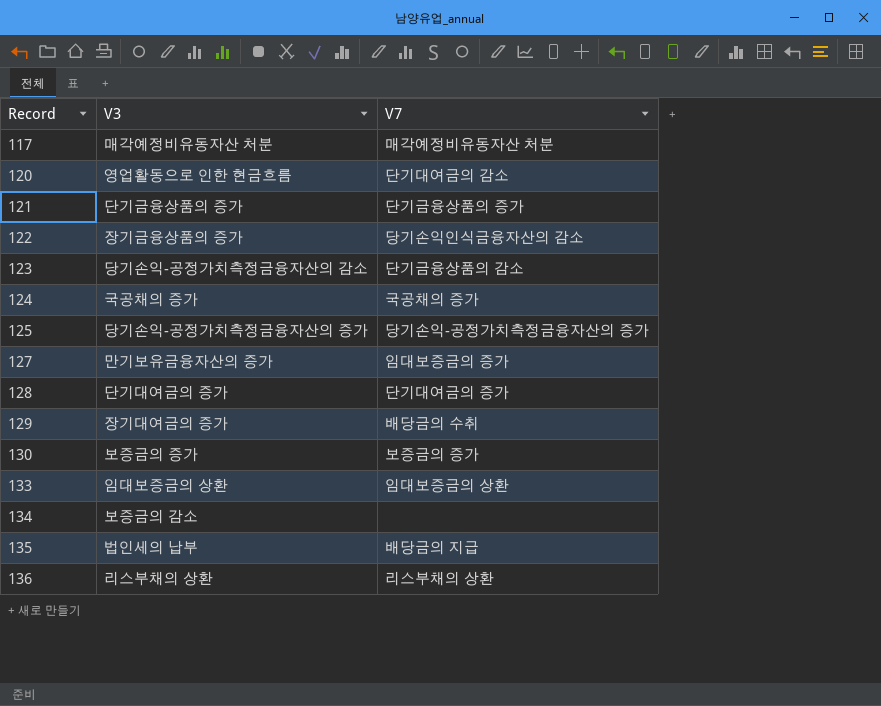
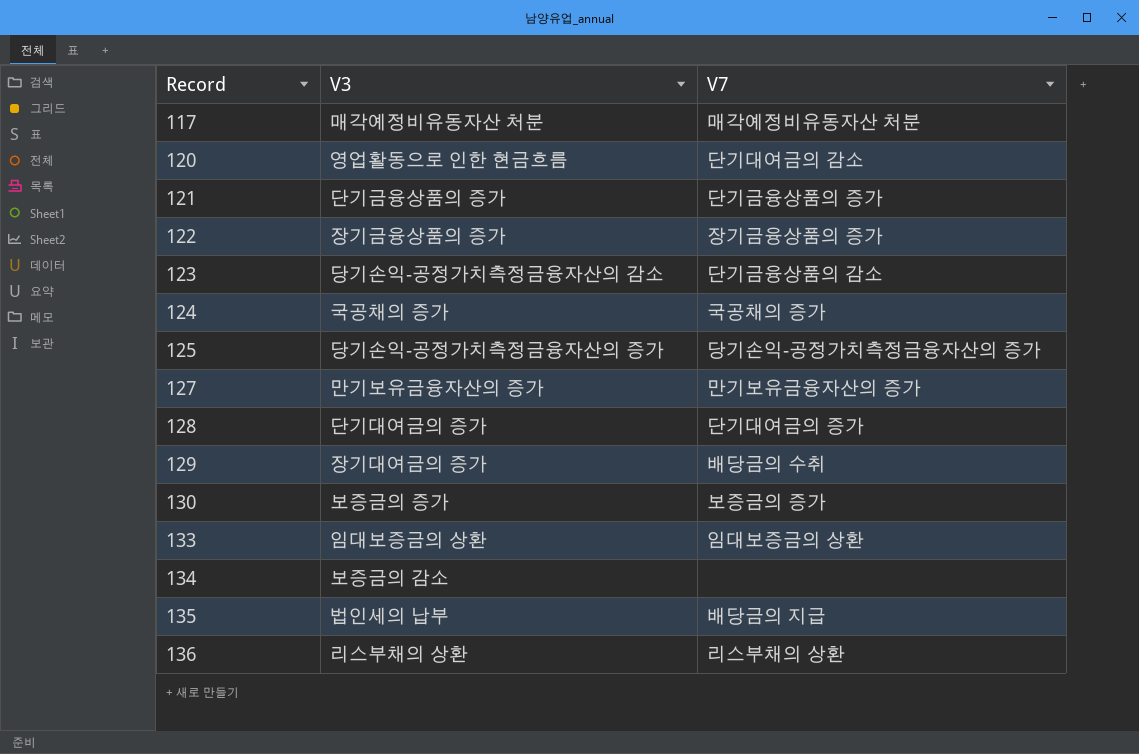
122 | V7: 당기손익인식금융자산의 감소 -> 장기금융상품의 증가
127 | V7: 임대보증금의 증가 -> 만기보유금융자산의 증가

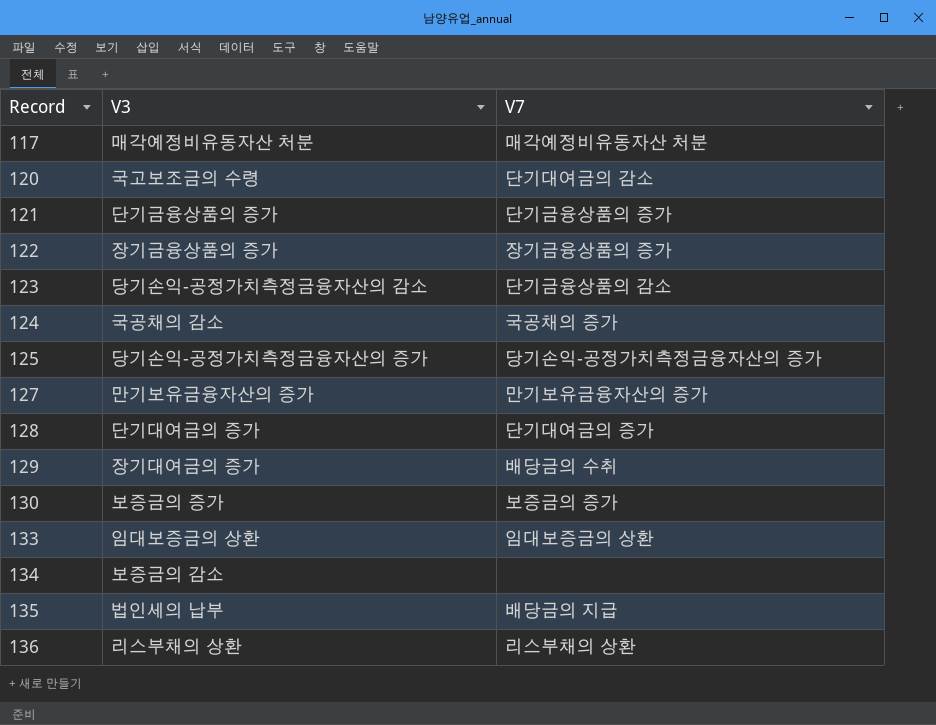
120 | V3: 영업활동으로 인한 현금흐름 -> 국고보조금의 수령
124 | V3: 국공채의 증가 -> 국공채의 감소

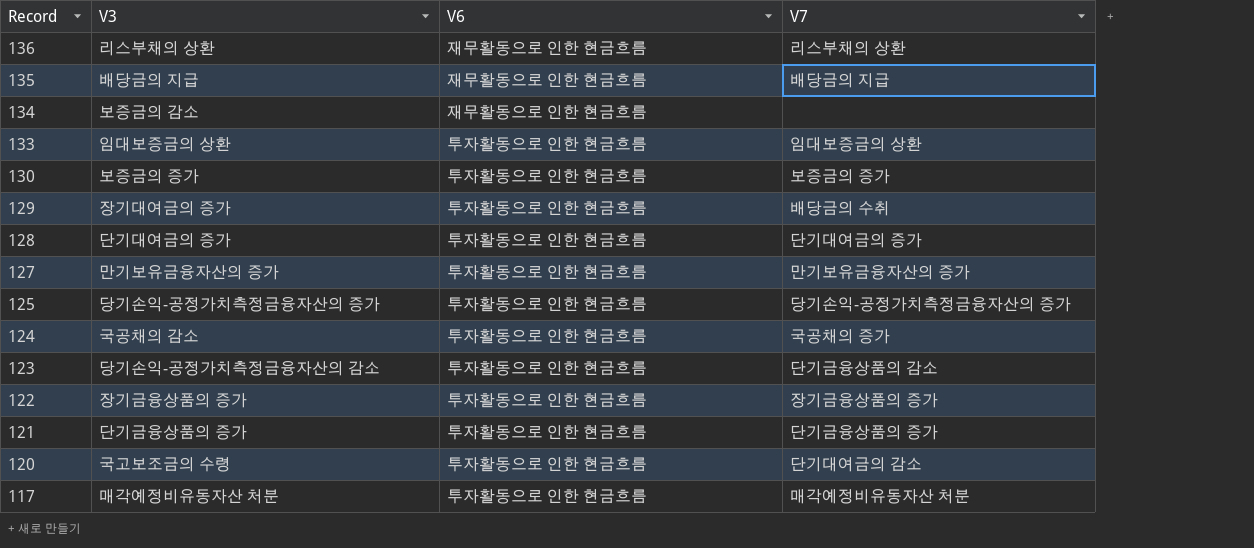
row order: Record ascending -> Record descending
column V6 | position: none -> 3
135 | V3: 법인세의 납부 -> 배당금의 지급

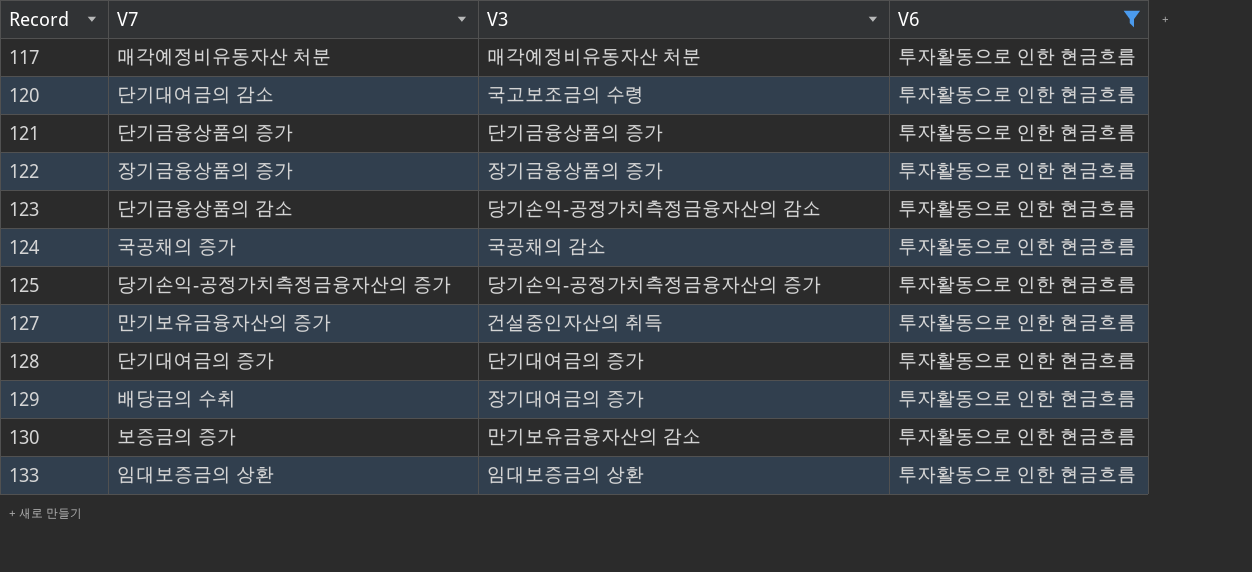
filter: none -> V6 = 투자활동으로 인한 현금흐름
row order: Record descending -> Record ascending
column V7 | position: 4 -> 2
127 | V3: 만기보유금융자산의 증가 -> 건설중인자산의 취득
130 | V3: 보증금의 증가 -> 만기보유금융자산의 감소

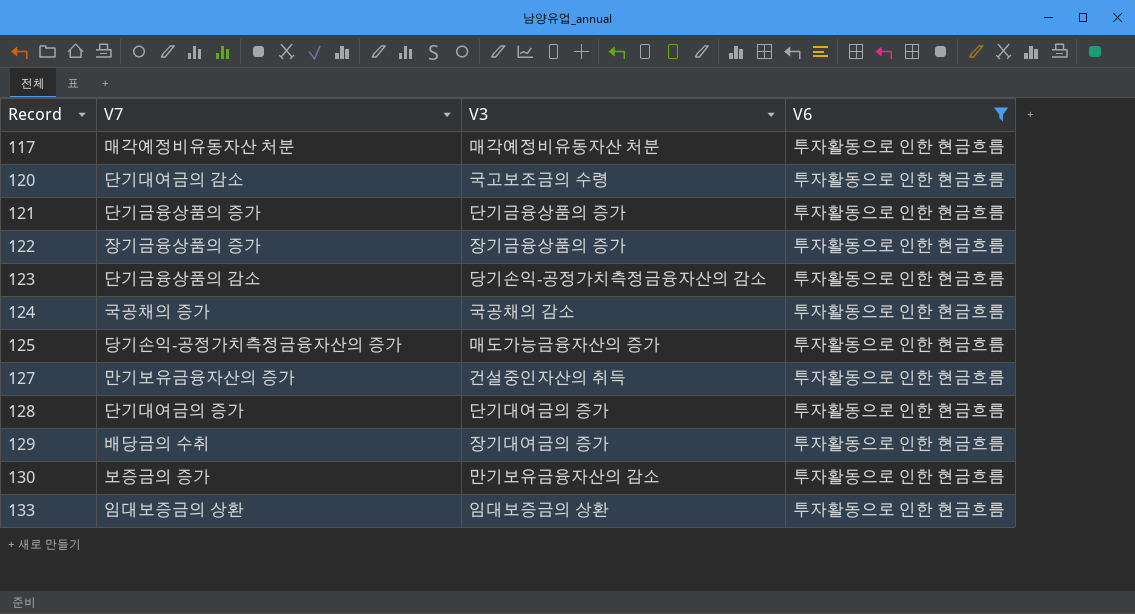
125 | V3: 당기손익-공정가치측정금융자산의 증가 -> 매도가능금융자산의 증가

